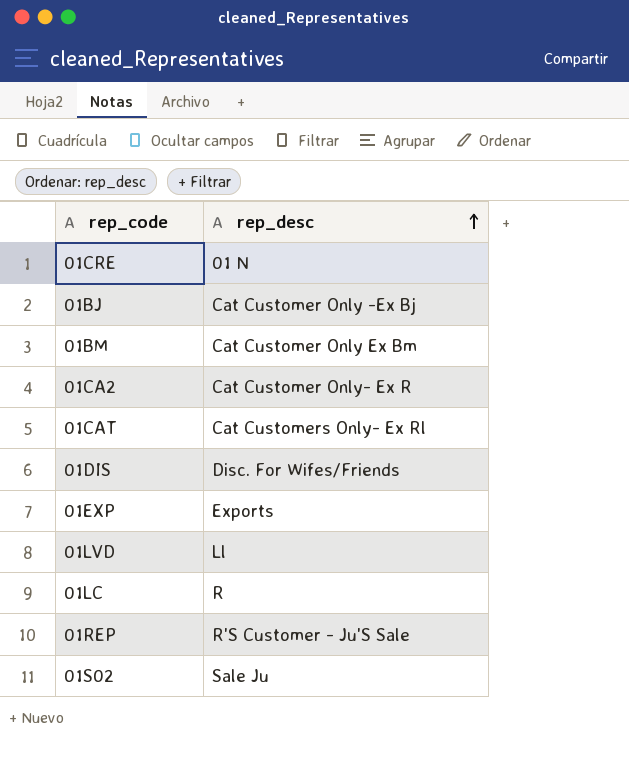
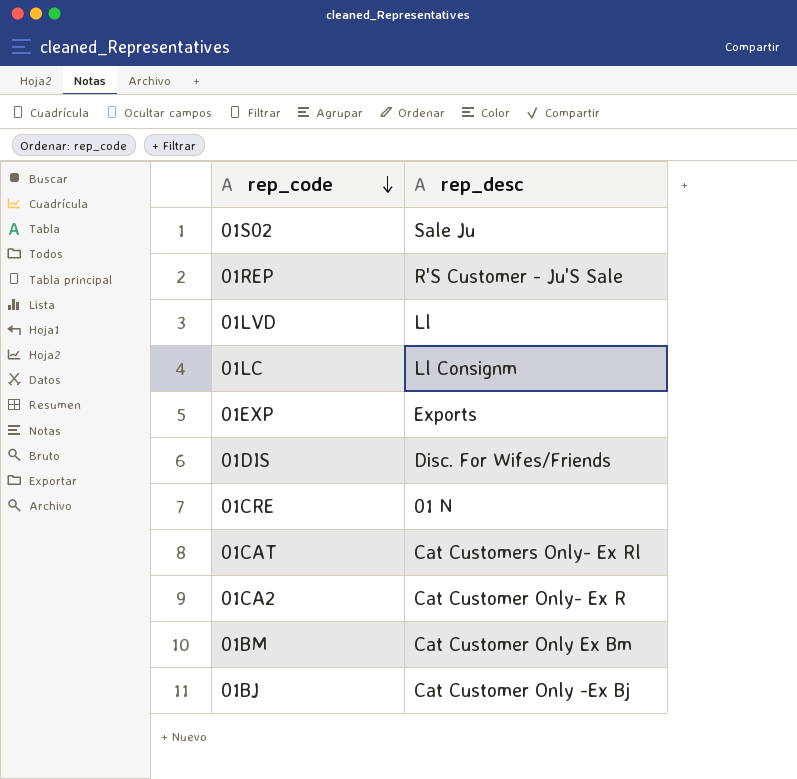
row order: rep_desc ascending -> rep_code descending
01LC | rep_desc: R -> Ll Consignm

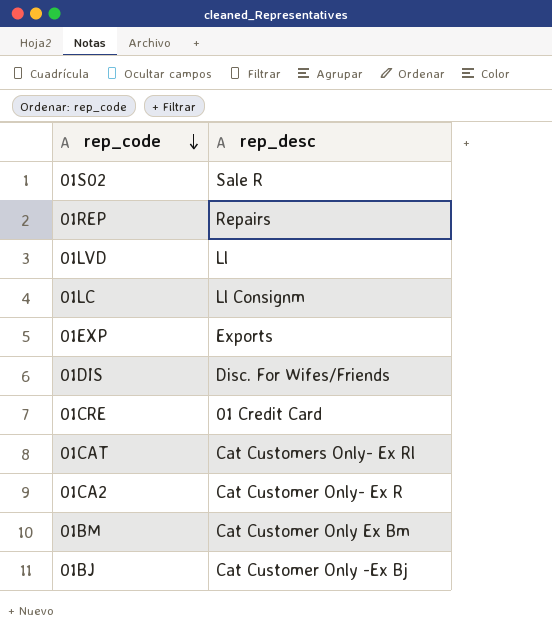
01S02 | rep_desc: Sale Ju -> Sale R
01REP | rep_desc: R'S Customer - Ju'S Sale -> Repairs
01CRE | rep_desc: 01 N -> 01 Credit Card

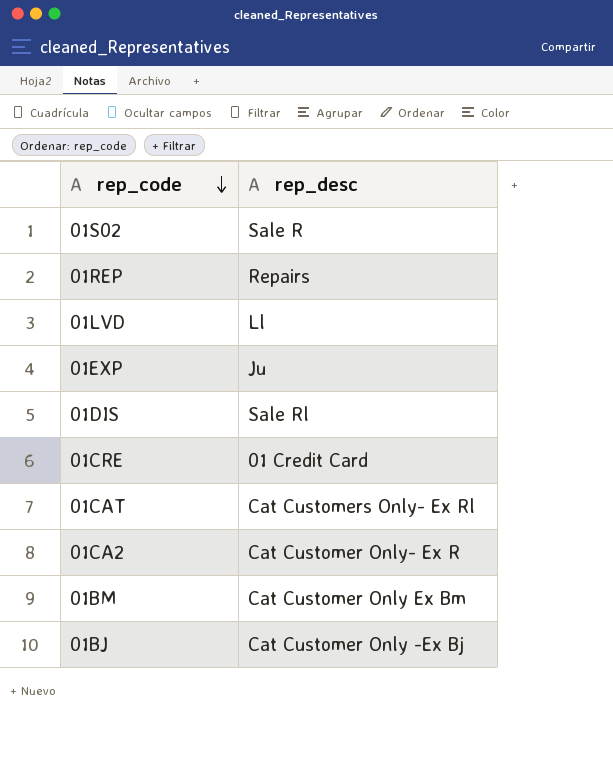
row 01LC: Ll Consignm -> none
01EXP | rep_desc: Exports -> Ju
01DIS | rep_desc: Disc. For Wifes/Friends -> Sale Rl

